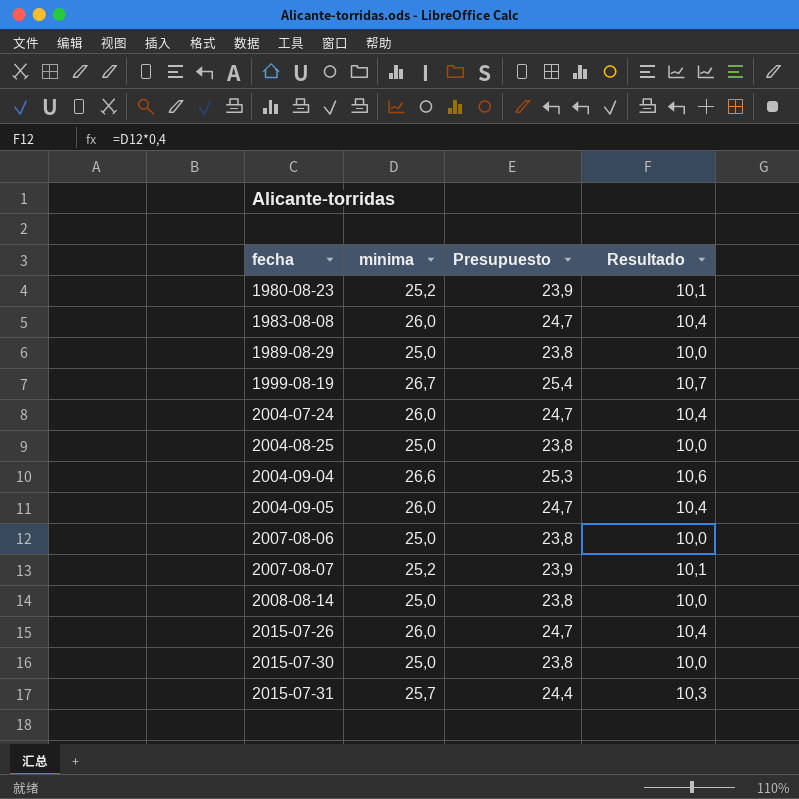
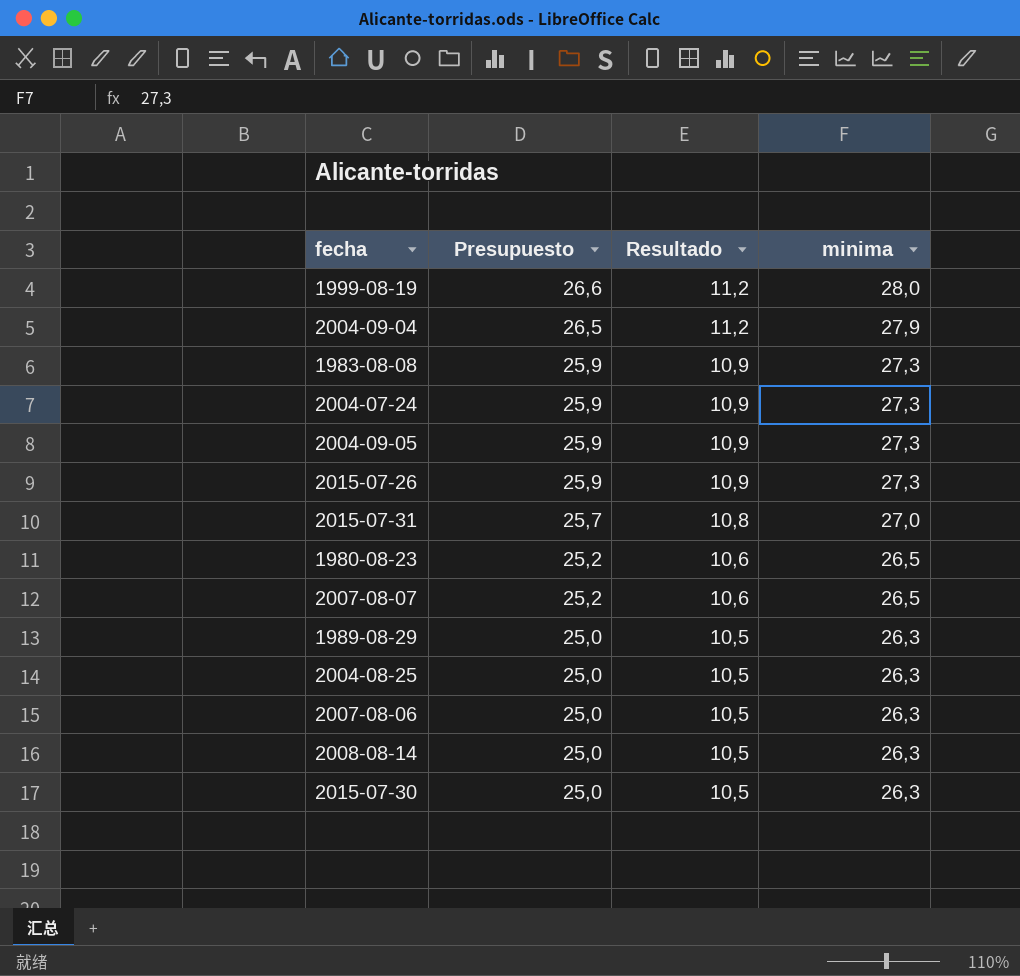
row order: fecha ascending -> Presupuesto descending
column minima | position: 2 -> 4
1999-08-19 | Presupuesto: 25,4 -> 26,6
1999-08-19 | Resultado: 10,7 -> 11,2
1999-08-19 | minima: 26,7 -> 28,0
2004-09-04 | Presupuesto: 25,3 -> 26,5
2004-09-04 | Resultado: 10,6 -> 11,2
2004-09-04 | minima: 26,6 -> 27,9
1983-08-08 | Presupuesto: 24,7 -> 25,9
1983-08-08 | Resultado: 10,4 -> 10,9
1983-08-08 | minima: 26,0 -> 27,3
2004-07-24 | Presupuesto: 24,7 -> 25,9
2004-07-24 | Resultado: 10,4 -> 10,9
2004-07-24 | minima: 26,0 -> 27,3
2004-09-05 | Presupuesto: 24,7 -> 25,9
2004-09-05 | Resultado: 10,4 -> 10,9
2004-09-05 | minima: 26,0 -> 27,3
2015-07-26 | Presupuesto: 24,7 -> 25,9
2015-07-26 | Resultado: 10,4 -> 10,9
2015-07-26 | minima: 26,0 -> 27,3
2015-07-31 | Presupuesto: 24,4 -> 25,7
2015-07-31 | Resultado: 10,3 -> 10,8
2015-07-31 | minima: 25,7 -> 27,0
1980-08-23 | Presupuesto: 23,9 -> 25,2
1980-08-23 | Resultado: 10,1 -> 10,6
1980-08-23 | minima: 25,2 -> 26,5
2007-08-07 | Presupuesto: 23,9 -> 25,2
2007-08-07 | Resultado: 10,1 -> 10,6
2007-08-07 | minima: 25,2 -> 26,5
1989-08-29 | Presupuesto: 23,8 -> 25,0
1989-08-29 | Resultado: 10,0 -> 10,5
1989-08-29 | minima: 25,0 -> 26,3
2004-08-25 | Presupuesto: 23,8 -> 25,0
2004-08-25 | Resultado: 10,0 -> 10,5
2004-08-25 | minima: 25,0 -> 26,3
2007-08-06 | Presupuesto: 23,8 -> 25,0
2007-08-06 | Resultado: 10,0 -> 10,5
2007-08-06 | minima: 25,0 -> 26,3
2008-08-14 | Presupuesto: 23,8 -> 25,0
2008-08-14 | Resultado: 10,0 -> 10,5
2008-08-14 | minima: 25,0 -> 26,3
2015-07-30 | Presupuesto: 23,8 -> 25,0
2015-07-30 | Resultado: 10,0 -> 10,5
2015-07-30 | minima: 25,0 -> 26,3

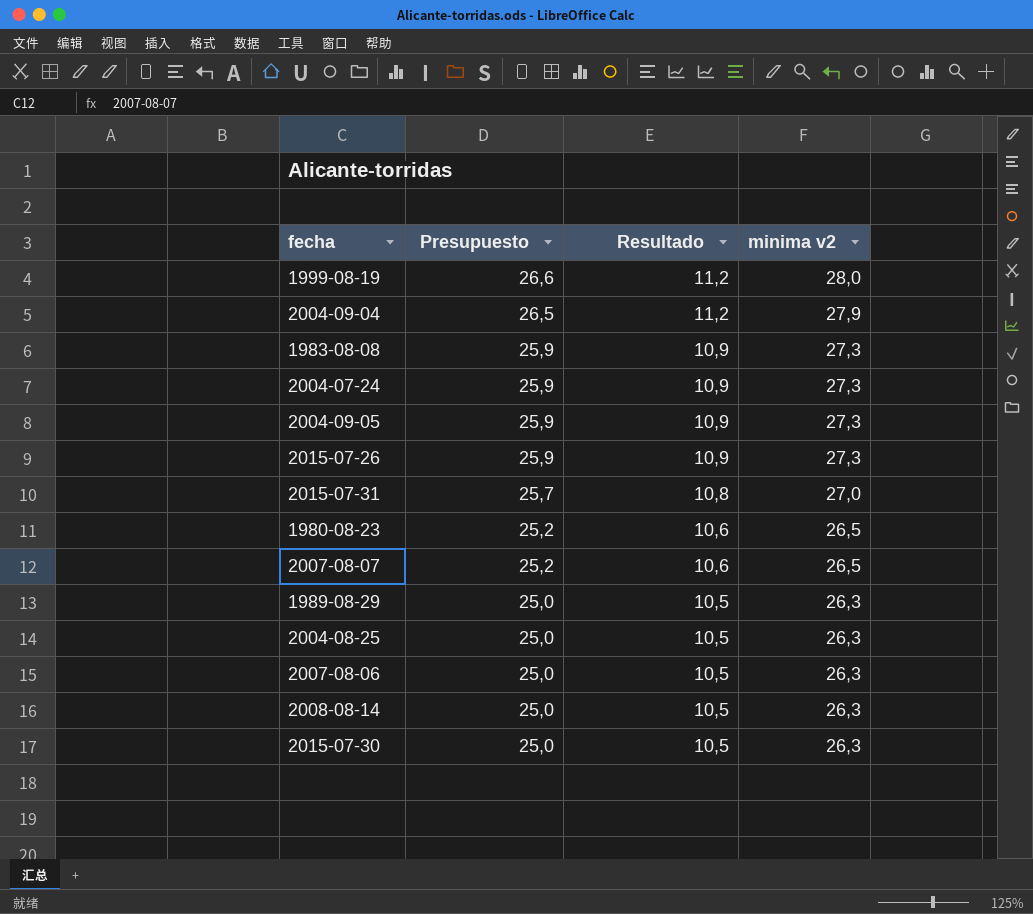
column name: minima -> minima v2

